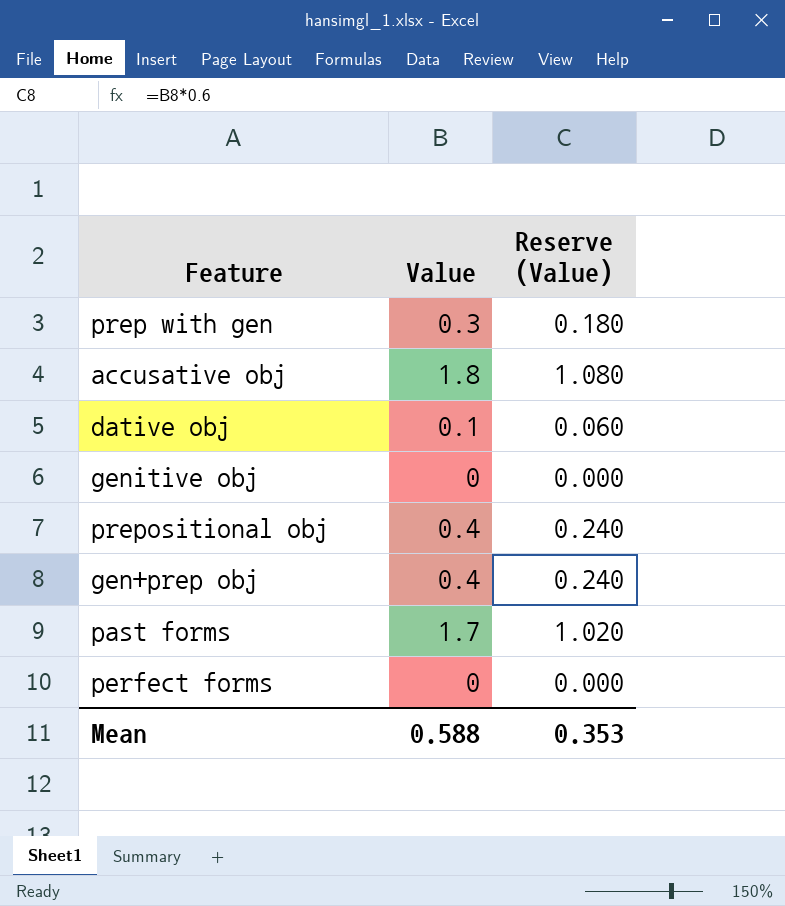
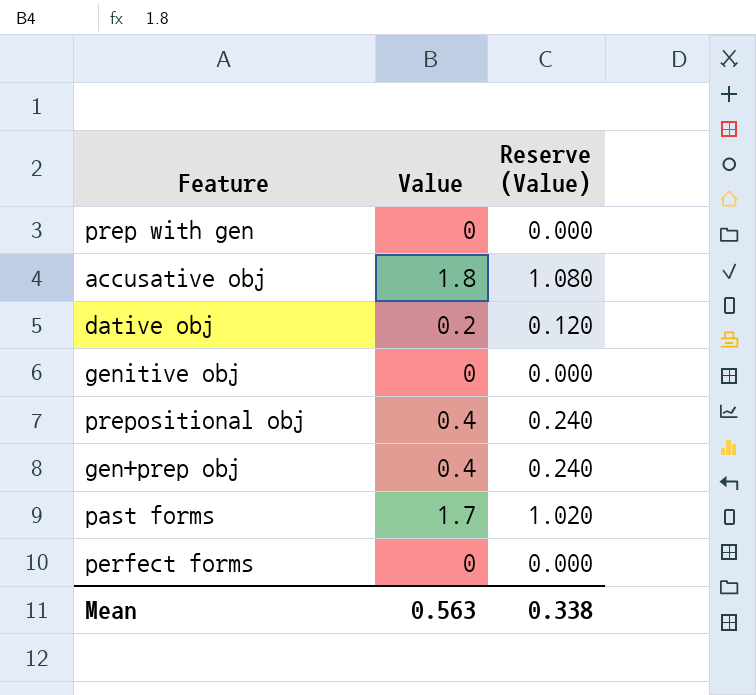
prep with gen | Value: 0.3 -> 0
prep with gen | Reserve (Value): 0.180 -> 0.000
dative obj | Value: 0.1 -> 0.2
dative obj | Reserve (Value): 0.060 -> 0.120
Mean | Value: 0.588 -> 0.563
Mean | Reserve (Value): 0.353 -> 0.338

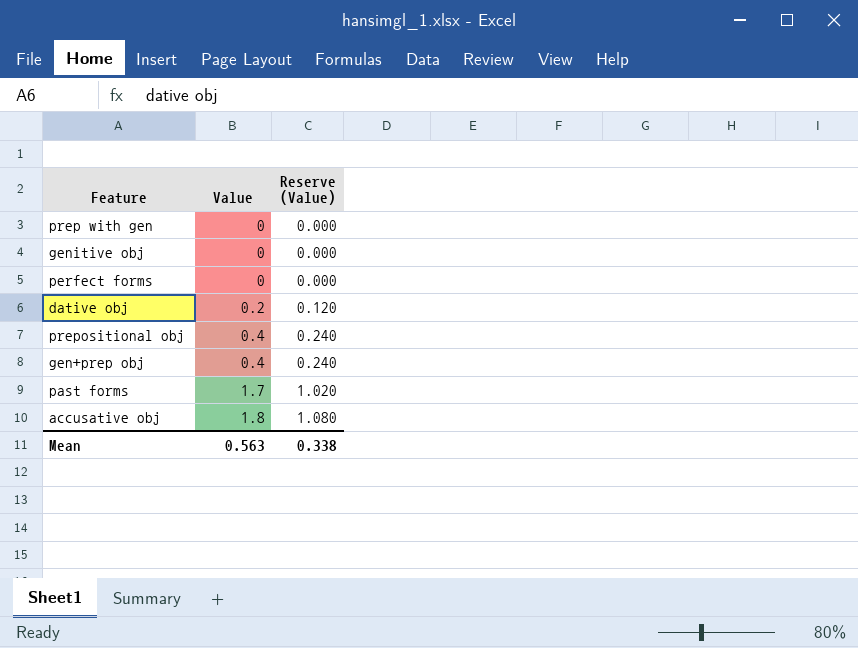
row order: none -> Value ascending

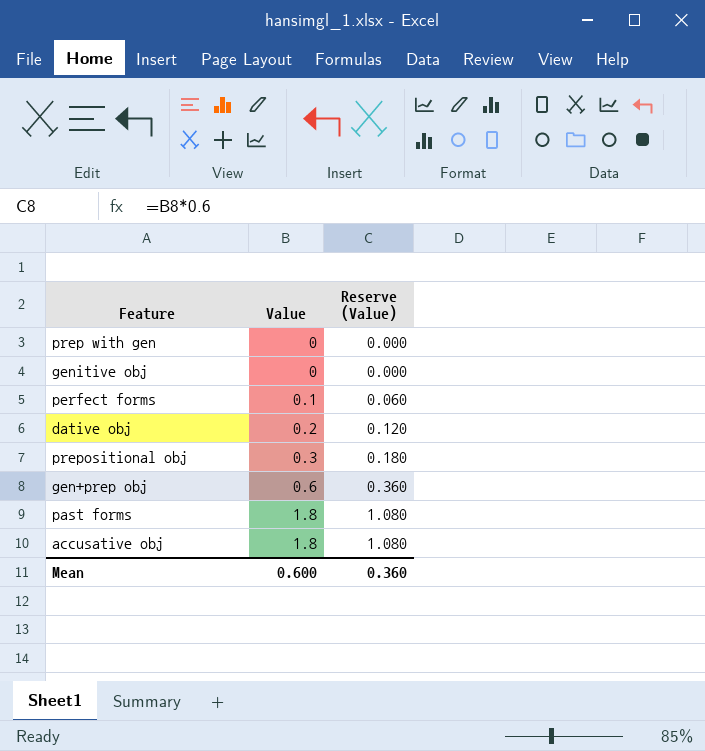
perfect forms | Value: 0 -> 0.1
perfect forms | Reserve (Value): 0.000 -> 0.060
prepositional obj | Value: 0.4 -> 0.3
prepositional obj | Reserve (Value): 0.240 -> 0.180
gen+prep obj | Value: 0.4 -> 0.6
gen+prep obj | Reserve (Value): 0.240 -> 0.360
past forms | Value: 1.7 -> 1.8
past forms | Reserve (Value): 1.020 -> 1.080
Mean | Value: 0.563 -> 0.600
Mean | Reserve (Value): 0.338 -> 0.360

